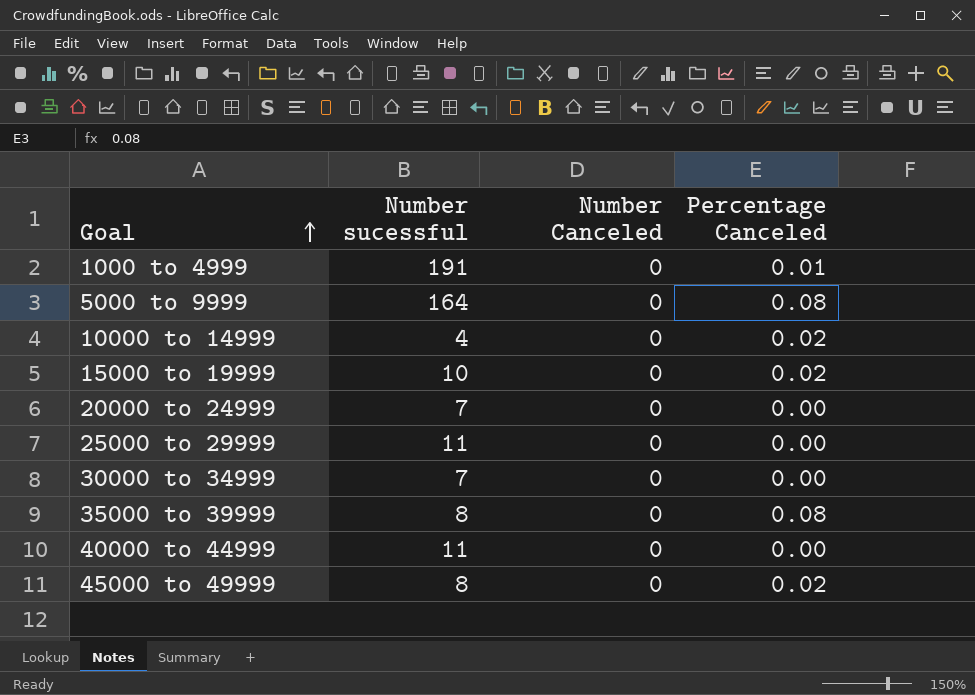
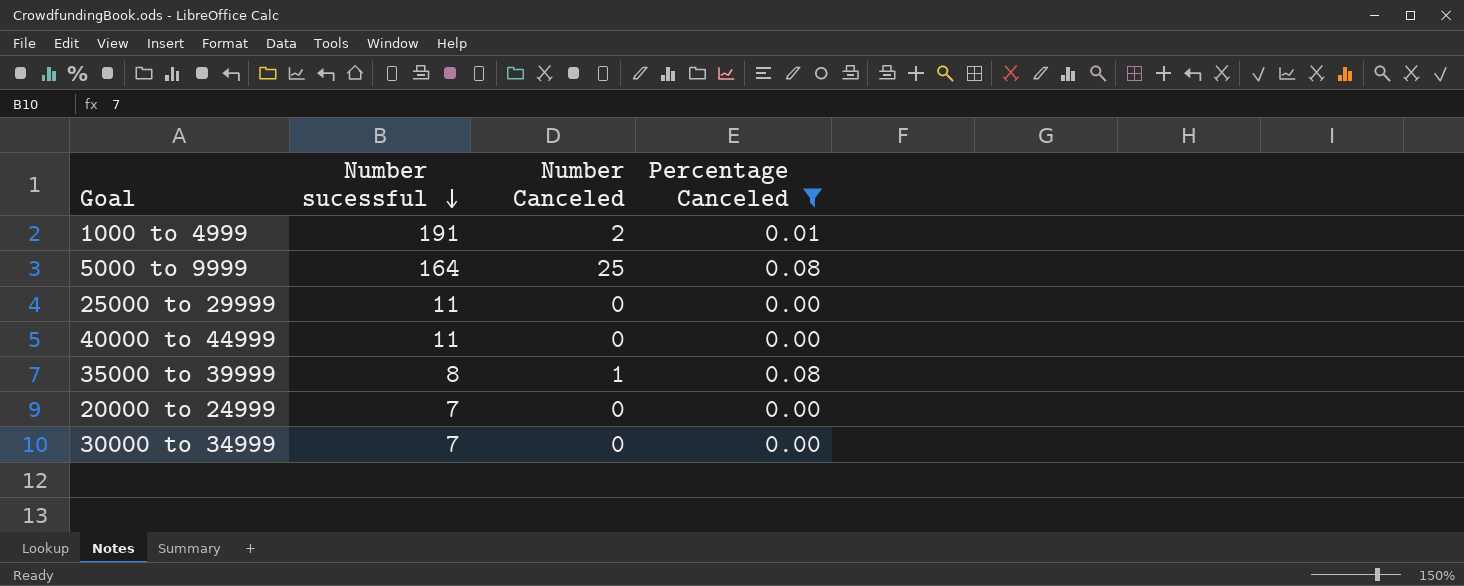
filter: none -> Percentage Canceled != 0.02
row order: Goal ascending -> Number sucessful descending
1000 to 4999 | Number Canceled: 0 -> 2
5000 to 9999 | Number Canceled: 0 -> 25
35000 to 39999 | Number Canceled: 0 -> 1

